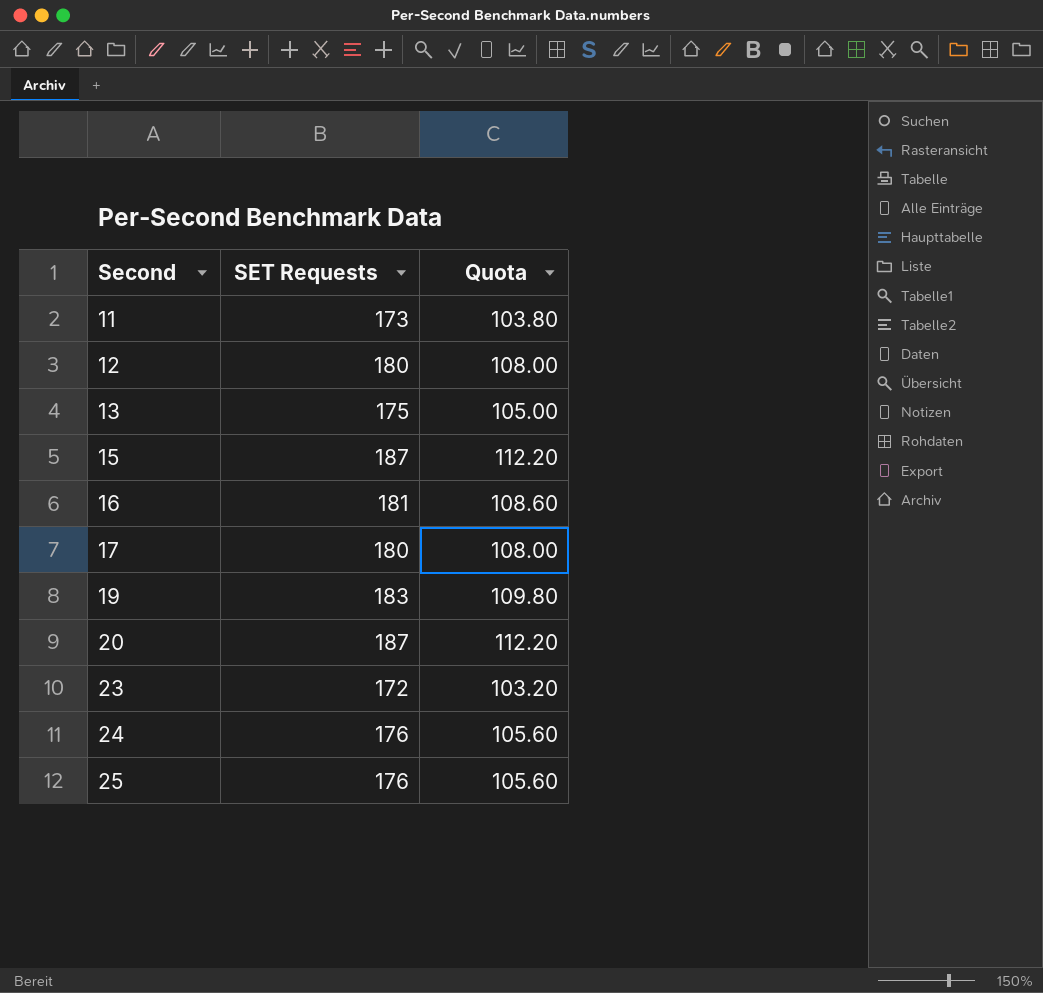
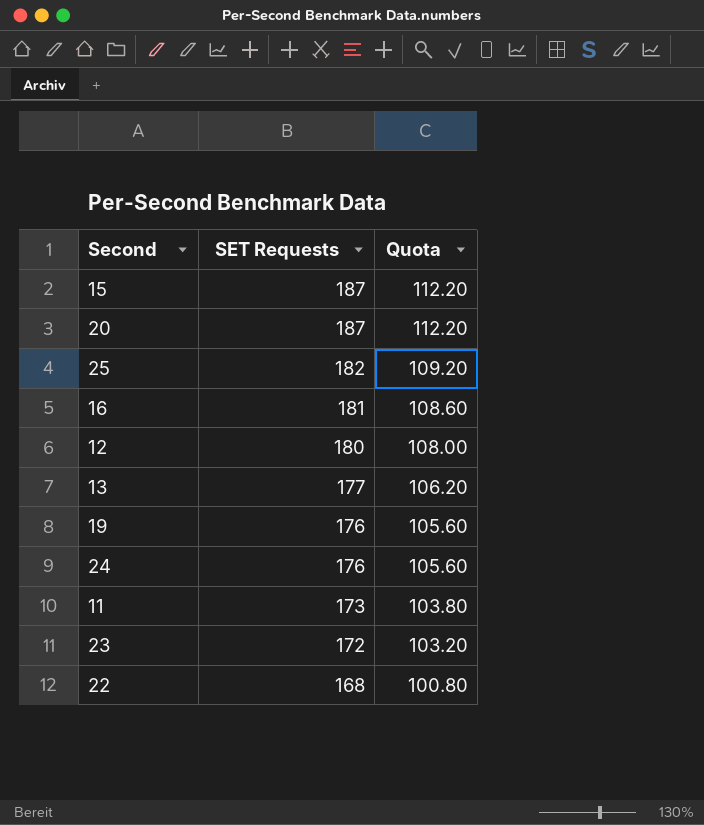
row order: Second ascending -> SET Requests descending
row 17: 180 | 108.00 -> none
25 | SET Requests: 176 -> 182
25 | Quota: 105.60 -> 109.20
13 | SET Requests: 175 -> 177
13 | Quota: 105.00 -> 106.20
19 | SET Requests: 183 -> 176
19 | Quota: 109.80 -> 105.60
row 22: none -> 168 | 100.80

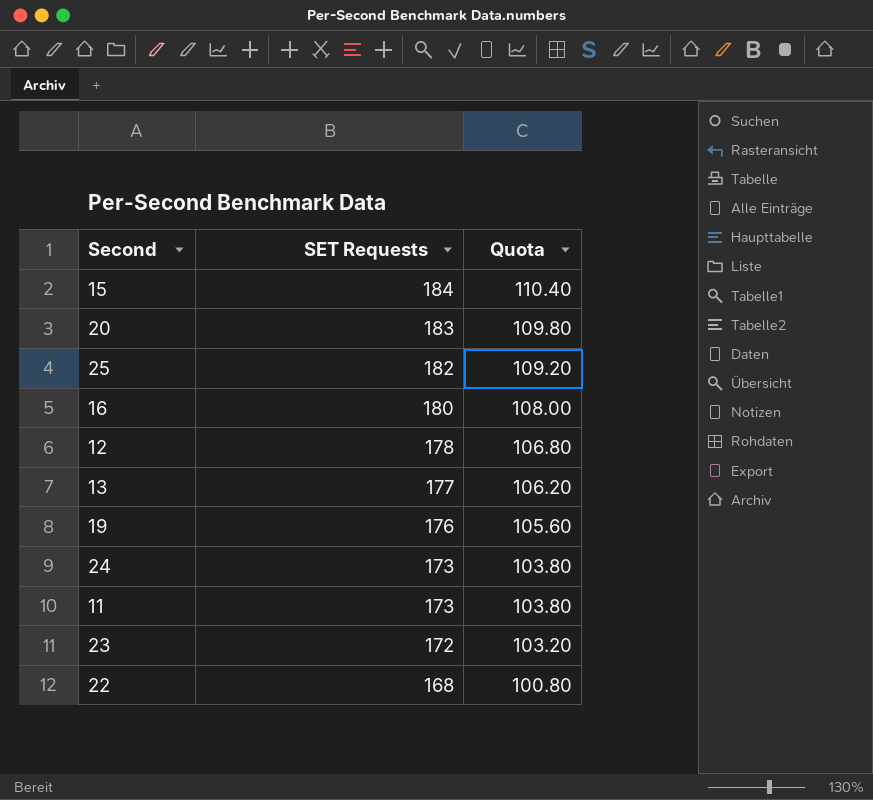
15 | SET Requests: 187 -> 184
15 | Quota: 112.20 -> 110.40
20 | SET Requests: 187 -> 183
20 | Quota: 112.20 -> 109.80
16 | SET Requests: 181 -> 180
16 | Quota: 108.60 -> 108.00
12 | SET Requests: 180 -> 178
12 | Quota: 108.00 -> 106.80
24 | SET Requests: 176 -> 173
24 | Quota: 105.60 -> 103.80

